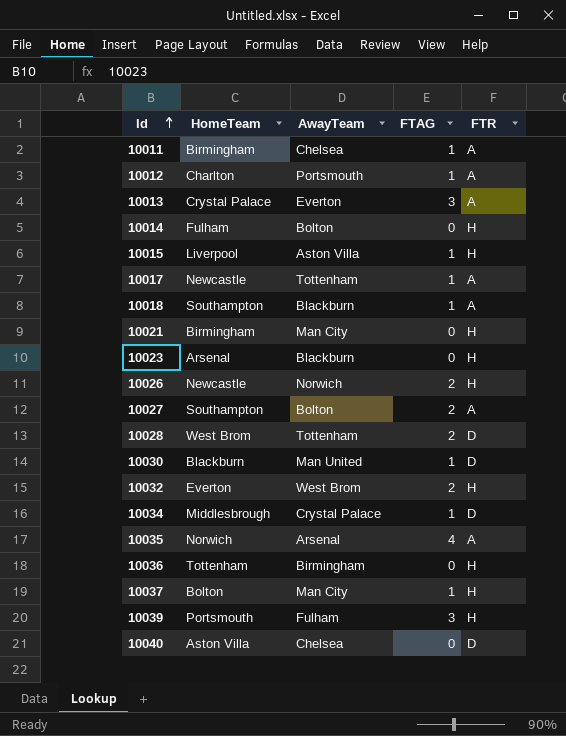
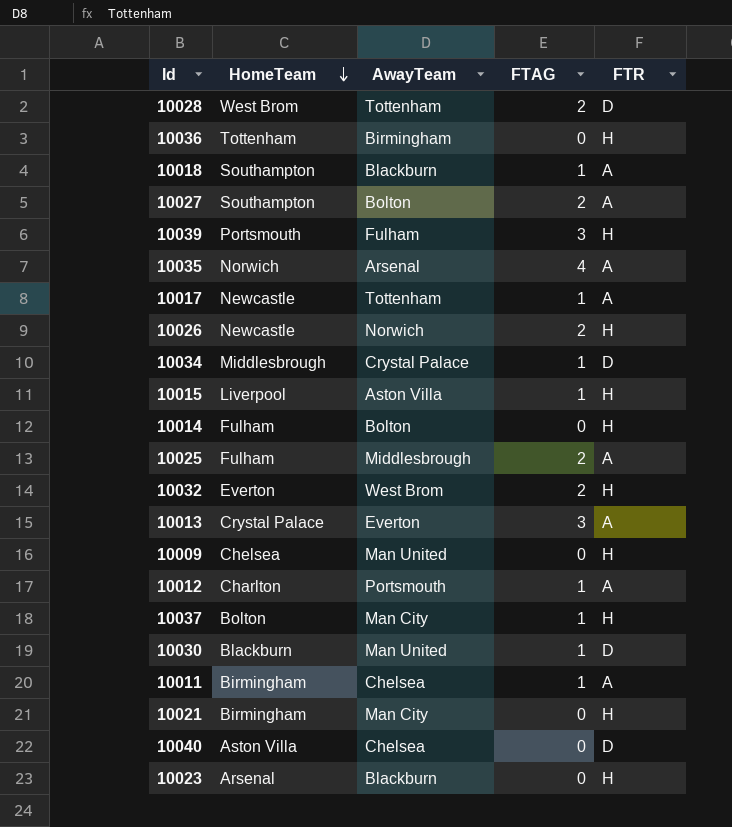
row order: Id ascending -> HomeTeam descending
row 10025: none -> Fulham | Middlesbrough | 2 | A
row 10009: none -> Chelsea | Man United | 0 | H

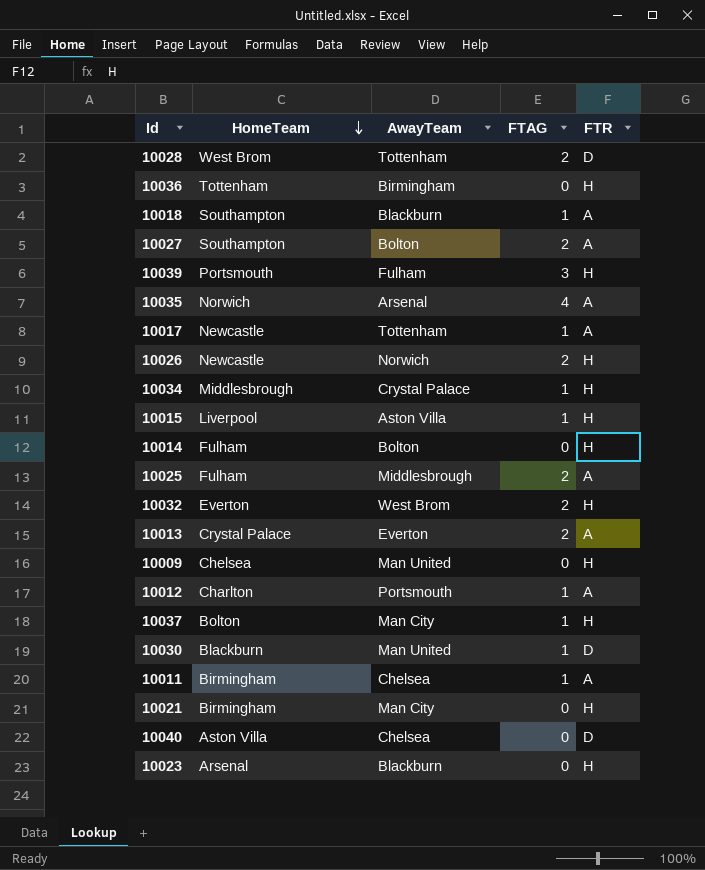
10034 | FTR: D -> H
10013 | FTAG: 3 -> 2

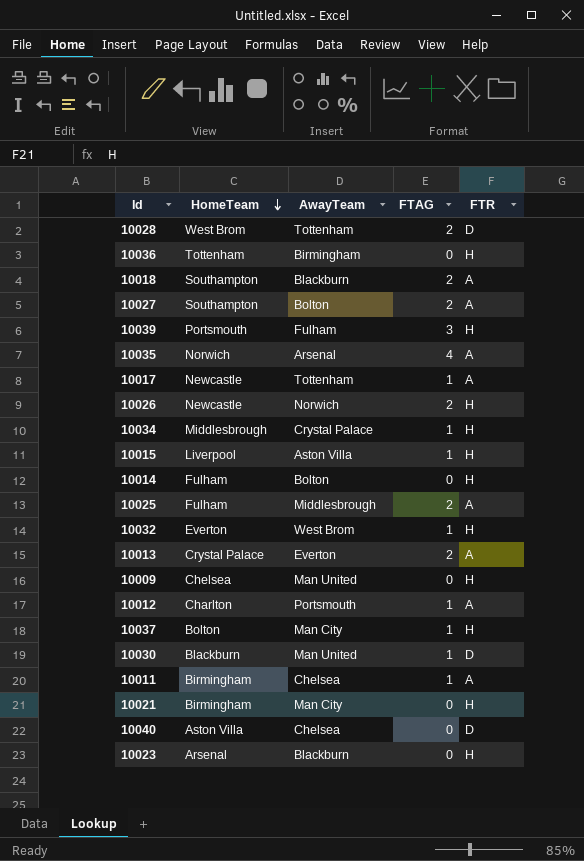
10018 | FTAG: 1 -> 2
10032 | FTAG: 2 -> 1

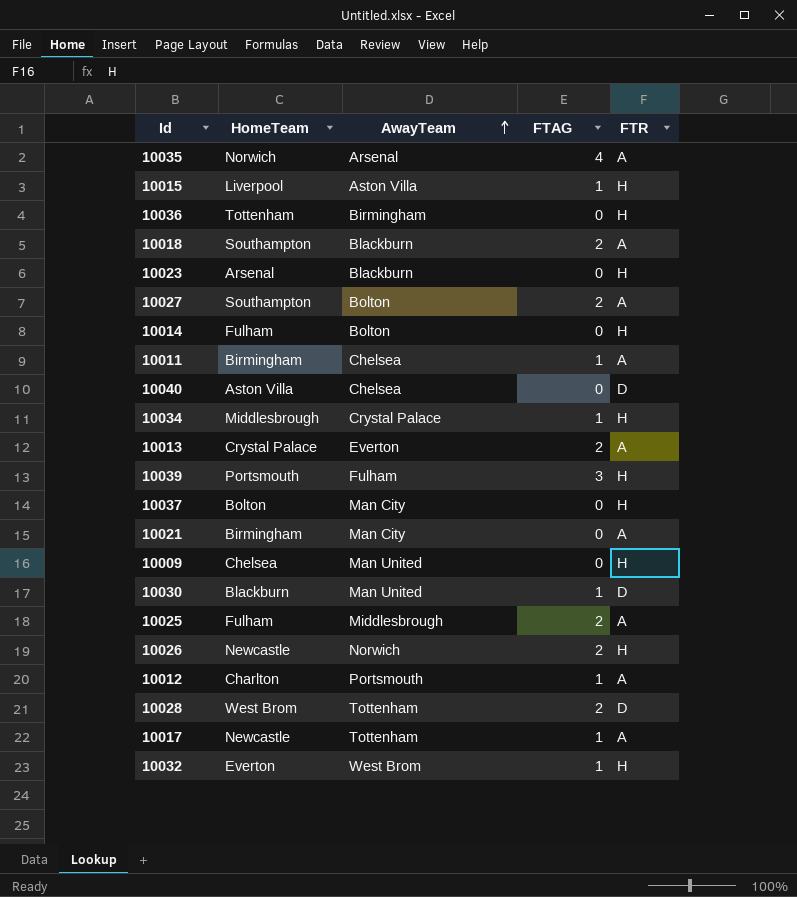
row order: HomeTeam descending -> AwayTeam ascending
10037 | FTAG: 1 -> 0
10021 | FTR: H -> A

